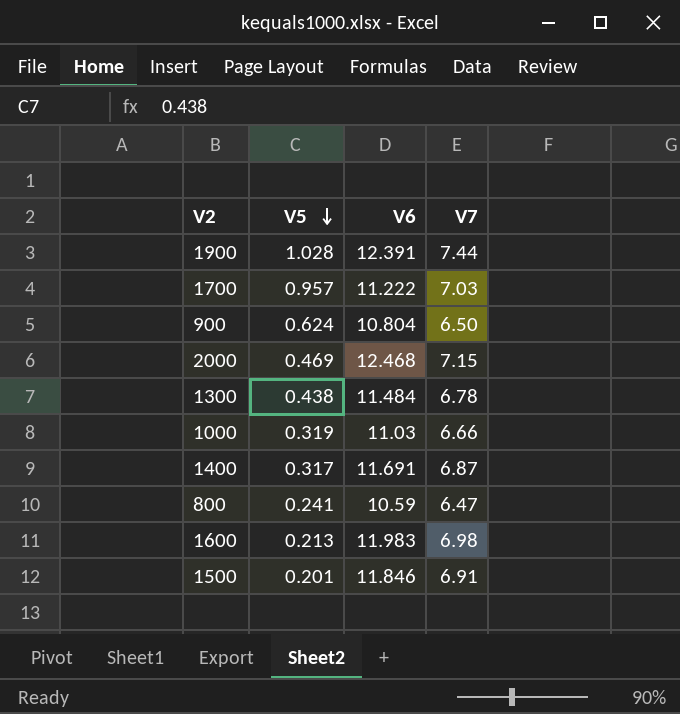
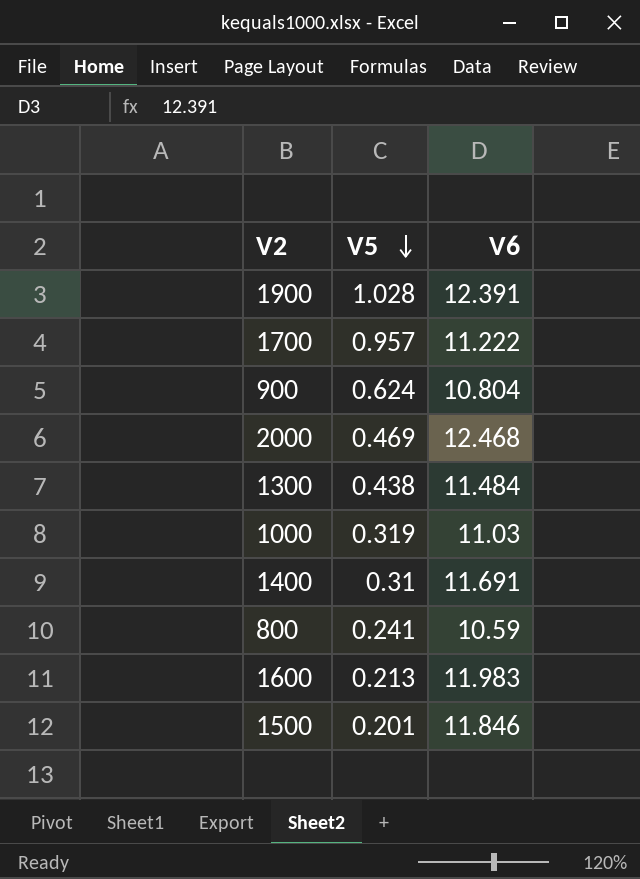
column V7 | position: 4 -> none
1400 | V5: 0.317 -> 0.31

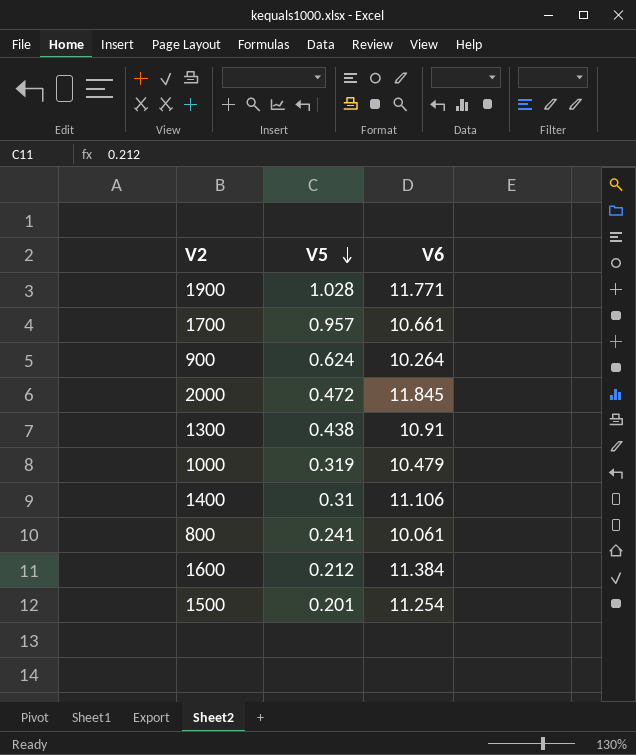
1900 | V6: 12.391 -> 11.771
1700 | V6: 11.222 -> 10.661
900 | V6: 10.804 -> 10.264
2000 | V5: 0.469 -> 0.472
2000 | V6: 12.468 -> 11.845
1300 | V6: 11.484 -> 10.91
1000 | V6: 11.03 -> 10.479
1400 | V6: 11.691 -> 11.106
800 | V6: 10.59 -> 10.061
1600 | V5: 0.213 -> 0.212
1600 | V6: 11.983 -> 11.384
1500 | V6: 11.846 -> 11.254

